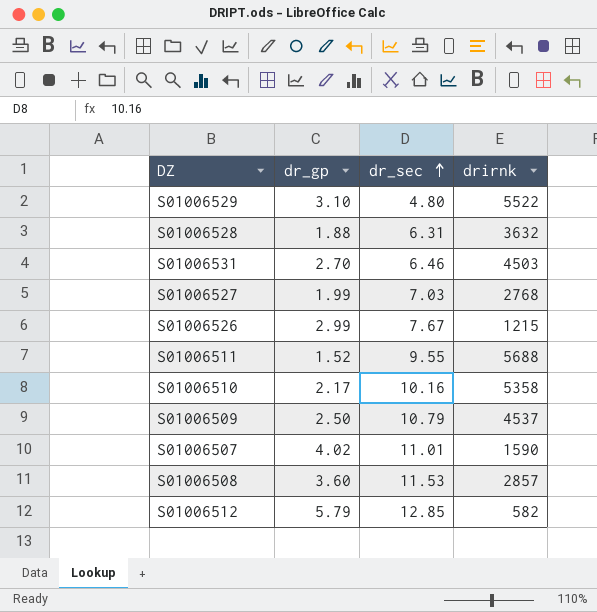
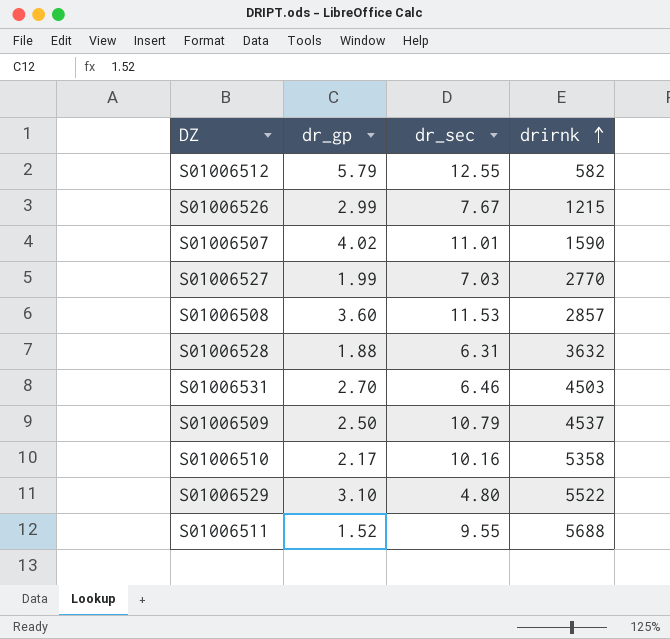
row order: dr_sec ascending -> drirnk ascending
S01006512 | dr_sec: 12.85 -> 12.55
S01006527 | drirnk: 2768 -> 2770

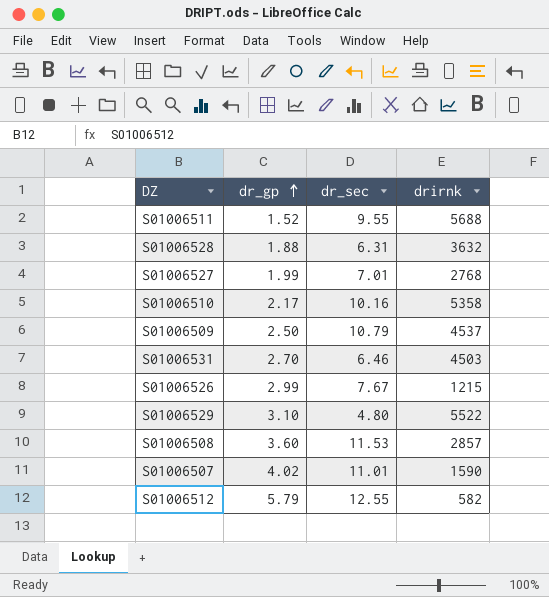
row order: drirnk ascending -> dr_gp ascending
S01006527 | dr_sec: 7.03 -> 7.01
S01006527 | drirnk: 2770 -> 2768

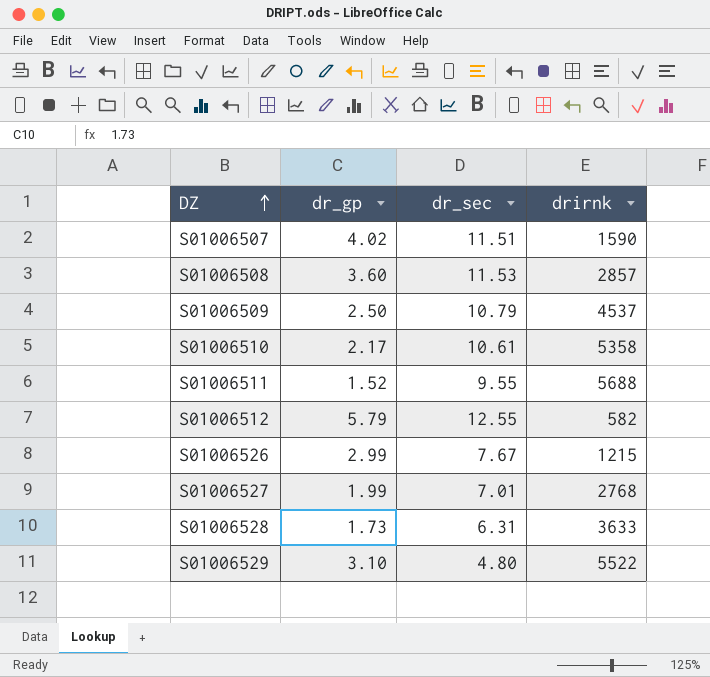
row order: dr_gp ascending -> DZ ascending
row S01006531: 2.70 | 6.46 | 4503 -> none
S01006507 | dr_sec: 11.01 -> 11.51
S01006510 | dr_sec: 10.16 -> 10.61
S01006528 | dr_gp: 1.88 -> 1.73
S01006528 | drirnk: 3632 -> 3633

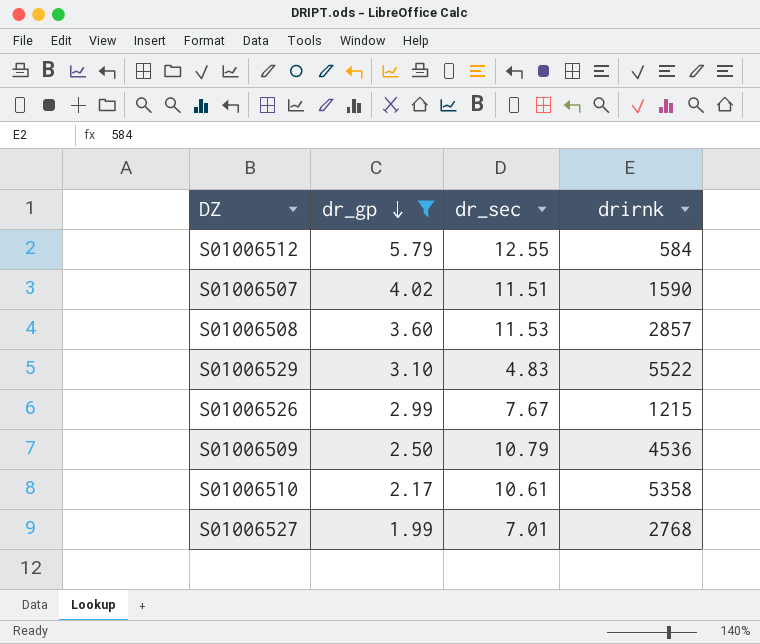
filter: none -> dr_gp >= 1.99
row order: DZ ascending -> dr_gp descending
S01006512 | drirnk: 582 -> 584
S01006529 | dr_sec: 4.80 -> 4.83
S01006509 | drirnk: 4537 -> 4536

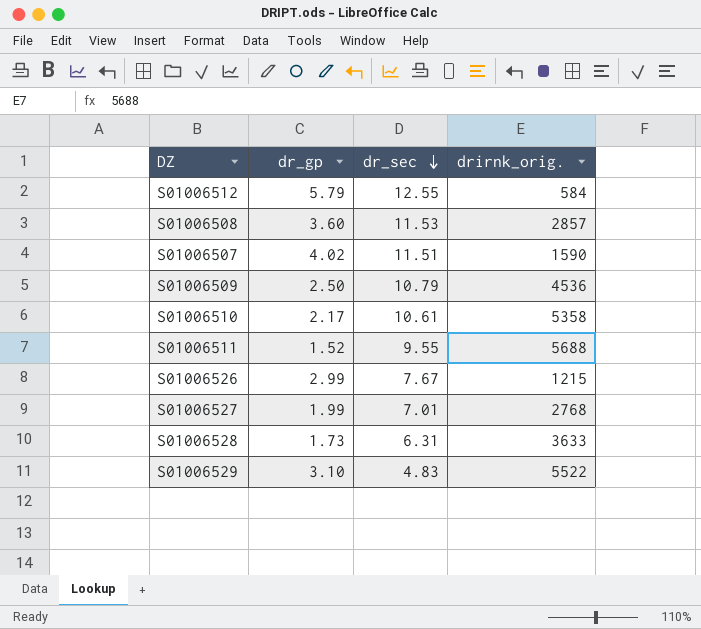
filter: dr_gp >= 1.99 -> none
row order: dr_gp descending -> dr_sec descending
column name: drirnk -> drirnk_orig.

